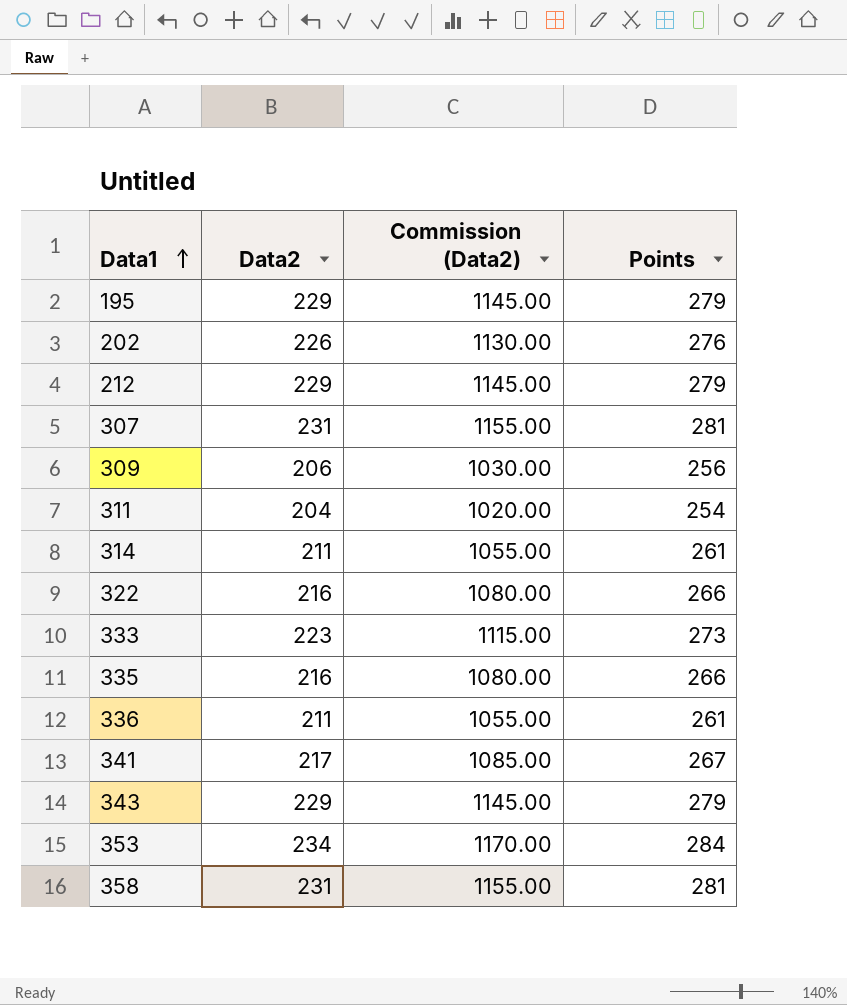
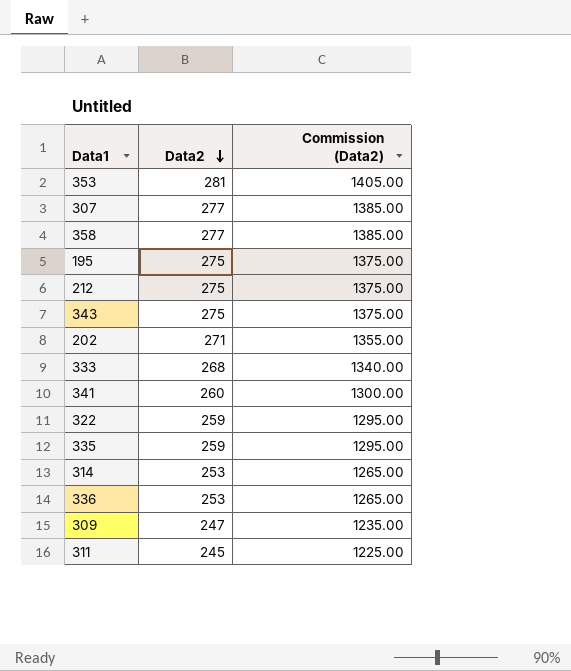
row order: Data1 ascending -> Data2 descending
column Points | formula: [Data2] + 50 -> none
353 | Data2: 234 -> 281
353 | Commission (Data2): 1170.00 -> 1405.00
307 | Data2: 231 -> 277
307 | Commission (Data2): 1155.00 -> 1385.00
358 | Data2: 231 -> 277
358 | Commission (Data2): 1155.00 -> 1385.00
195 | Data2: 229 -> 275
195 | Commission (Data2): 1145.00 -> 1375.00
212 | Data2: 229 -> 275
212 | Commission (Data2): 1145.00 -> 1375.00
343 | Data2: 229 -> 275
343 | Commission (Data2): 1145.00 -> 1375.00
202 | Data2: 226 -> 271
202 | Commission (Data2): 1130.00 -> 1355.00
333 | Data2: 223 -> 268
333 | Commission (Data2): 1115.00 -> 1340.00
341 | Data2: 217 -> 260
341 | Commission (Data2): 1085.00 -> 1300.00
322 | Data2: 216 -> 259
322 | Commission (Data2): 1080.00 -> 1295.00
335 | Data2: 216 -> 259
335 | Commission (Data2): 1080.00 -> 1295.00
314 | Data2: 211 -> 253
314 | Commission (Data2): 1055.00 -> 1265.00
336 | Data2: 211 -> 253
336 | Commission (Data2): 1055.00 -> 1265.00
309 | Data2: 206 -> 247
309 | Commission (Data2): 1030.00 -> 1235.00
311 | Data2: 204 -> 245
311 | Commission (Data2): 1020.00 -> 1225.00

